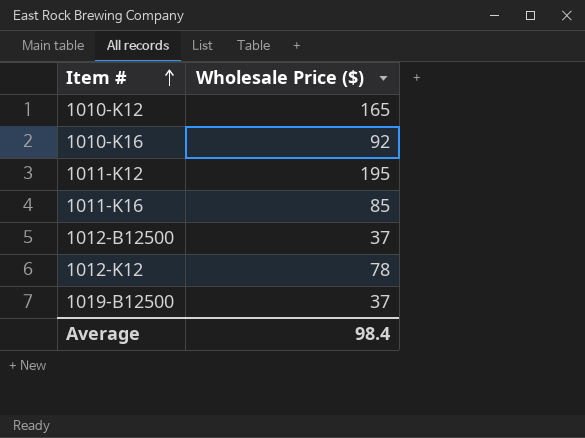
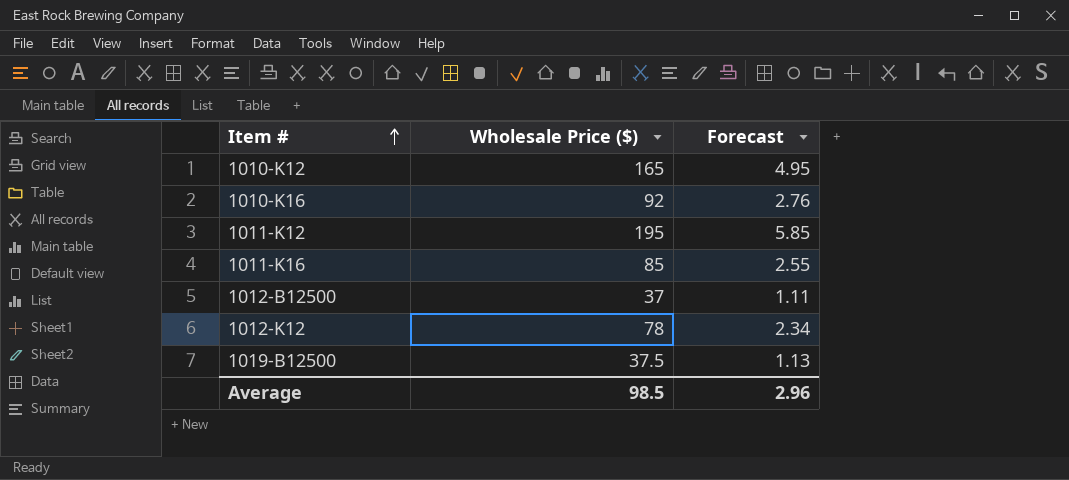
column Forecast | formula: none -> [Wholesale Price ($)] * 0.03
1019-B12500 | Wholesale Price ($): 37 -> 37.5
Average | Wholesale Price ($): 98.4 -> 98.5

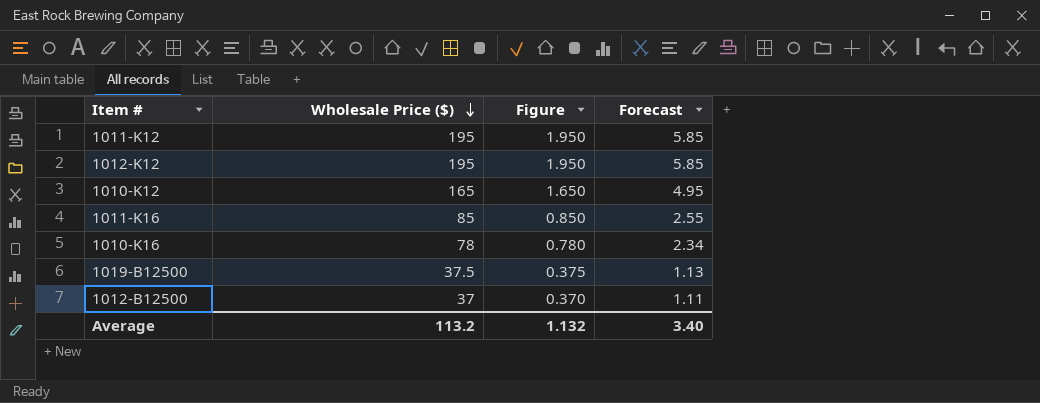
row order: Item # ascending -> Wholesale Price ($) descending
column Figure | formula: none -> [Wholesale Price ($)] * 0.01
1012-K12 | Wholesale Price ($): 78 -> 195
1012-K12 | Forecast: 2.34 -> 5.85
1010-K16 | Wholesale Price ($): 92 -> 78
1010-K16 | Forecast: 2.76 -> 2.34
Average | Wholesale Price ($): 98.5 -> 113.2
Average | Forecast: 2.96 -> 3.40

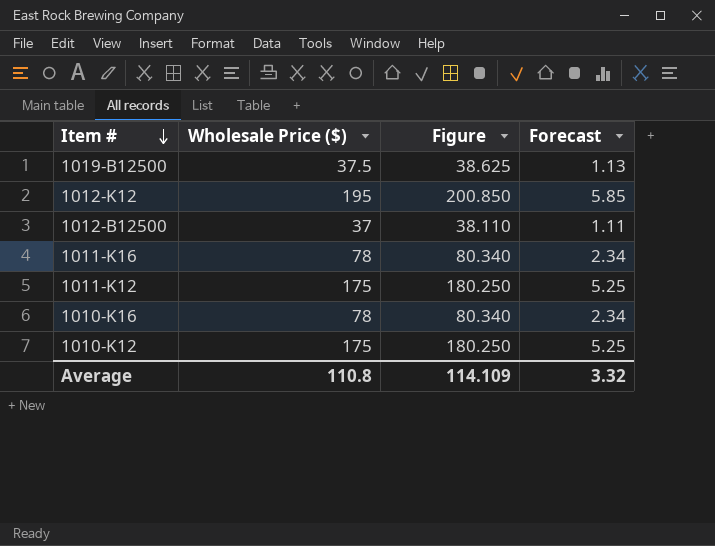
row order: Wholesale Price ($) descending -> Item # descending
column Figure | formula: [Wholesale Price ($)] * 0.01 -> [Wholesale Price ($)] * 1.03
1011-K16 | Wholesale Price ($): 85 -> 78
1011-K16 | Forecast: 2.55 -> 2.34
1011-K12 | Wholesale Price ($): 195 -> 175
1011-K12 | Forecast: 5.85 -> 5.25
1010-K12 | Wholesale Price ($): 165 -> 175
1010-K12 | Forecast: 4.95 -> 5.25
Average | Wholesale Price ($): 113.2 -> 110.8
Average | Figure: 1.132 -> 114.109
Average | Forecast: 3.40 -> 3.32

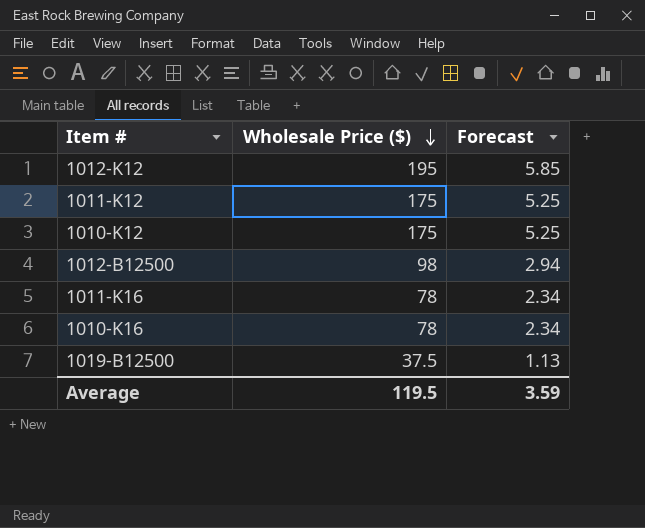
row order: Item # descending -> Wholesale Price ($) descending
column Figure | formula: [Wholesale Price ($)] * 1.03 -> none
1012-B12500 | Wholesale Price ($): 37 -> 98
1012-B12500 | Forecast: 1.11 -> 2.94
Average | Wholesale Price ($): 110.8 -> 119.5
Average | Forecast: 3.32 -> 3.59

